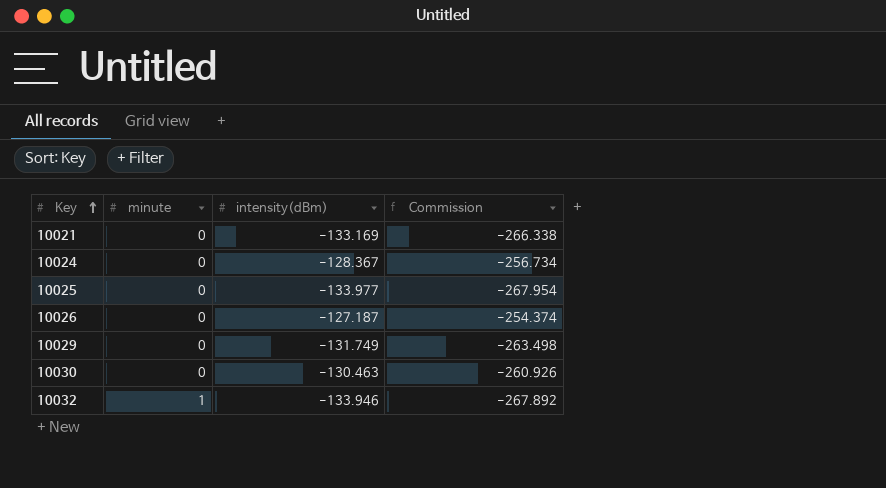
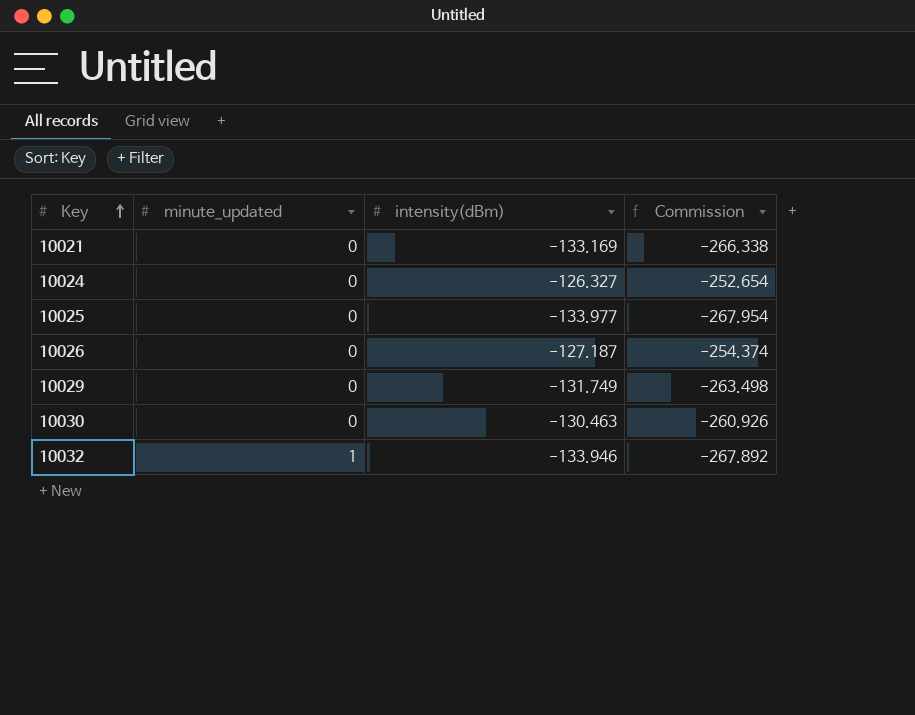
column name: minute -> minute_updated
10024 | intensity(dBm): -128.367 -> -126.327
10024 | Commission: -256.734 -> -252.654

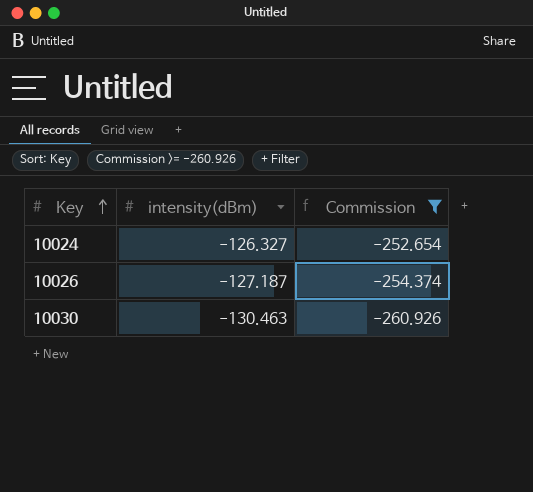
filter: none -> Commission >= -260.926
column minute_updated | position: 2 -> none

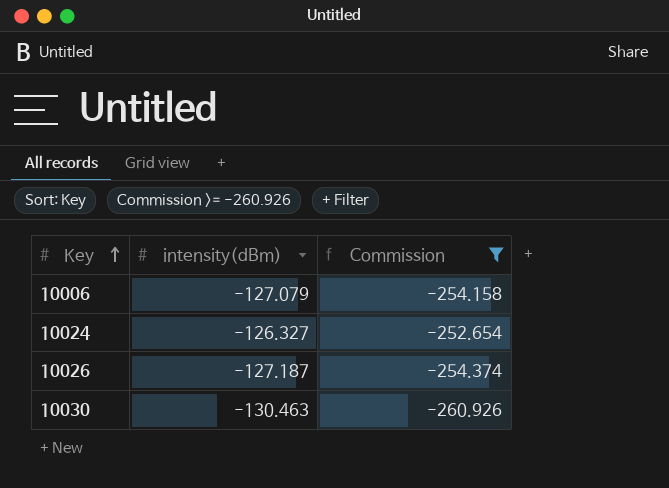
row 10006: none -> -127.079 | -254.158

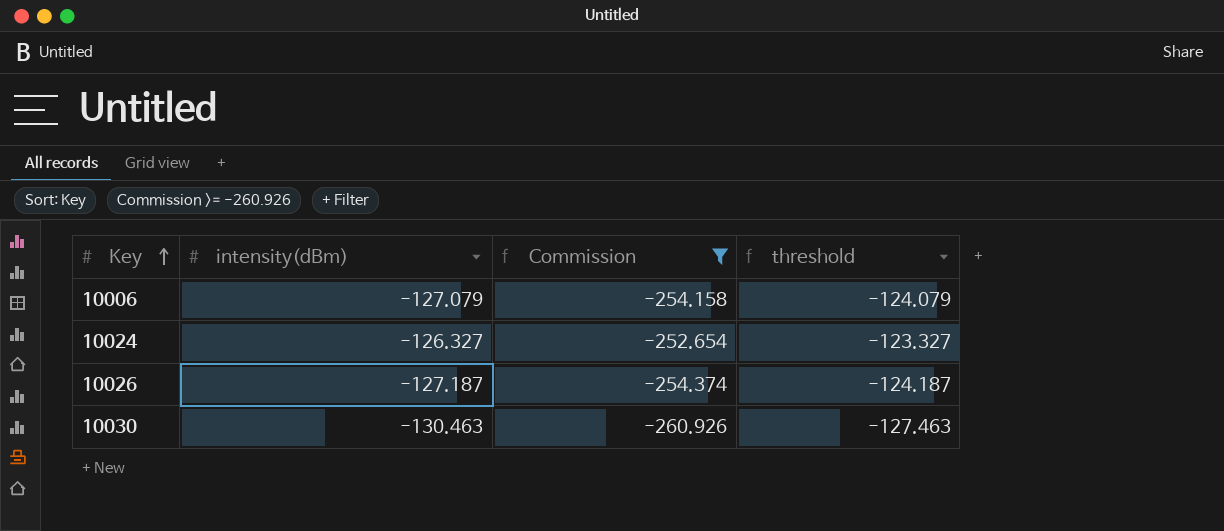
column threshold | formula: none -> [intensity(dBm)] + 3

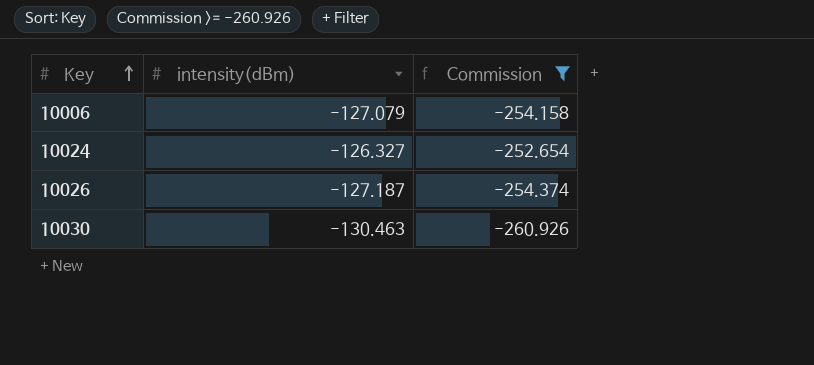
column threshold | formula: [intensity(dBm)] + 3 -> none

